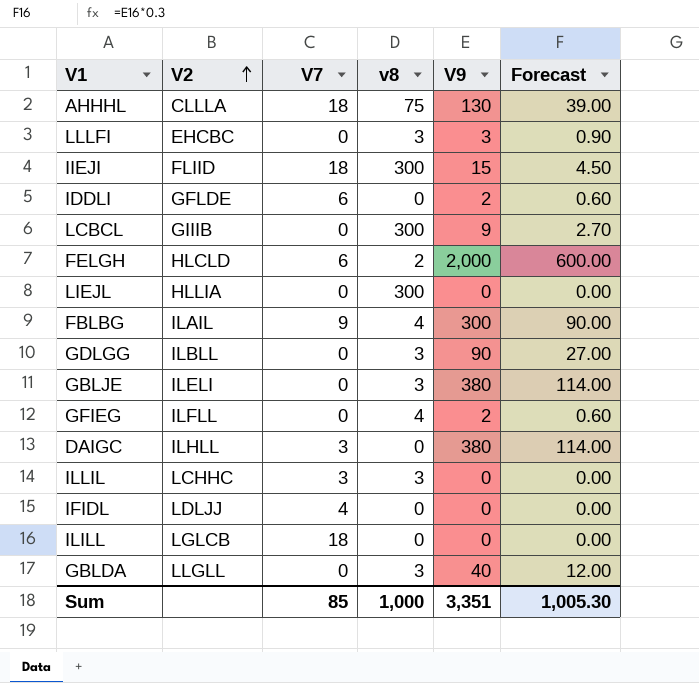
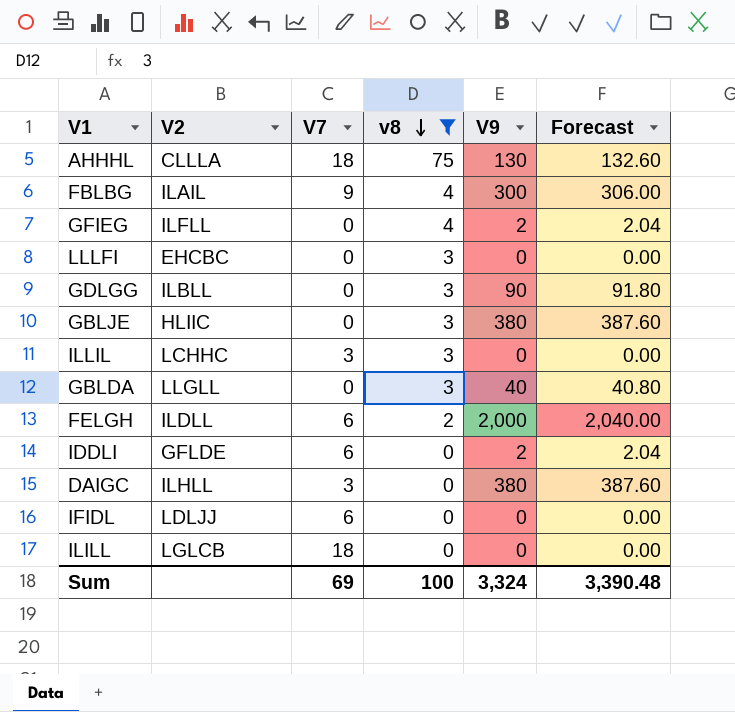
filter: none -> v8 != 300
row order: V2 ascending -> v8 descending
column Forecast | formula: [V9] * 0.3 -> [V9] * 1.02
LLLFI | V9: 3 -> 0
GBLJE | V2: ILELI -> HLIIC
FELGH | V2: HLCLD -> ILDLL
IFIDL | V7: 4 -> 6
Sum | V7: 85 -> 69
Sum | v8: 1,000 -> 100
Sum | V9: 3,351 -> 3,324
Sum | Forecast: 1,005.30 -> 3,390.48

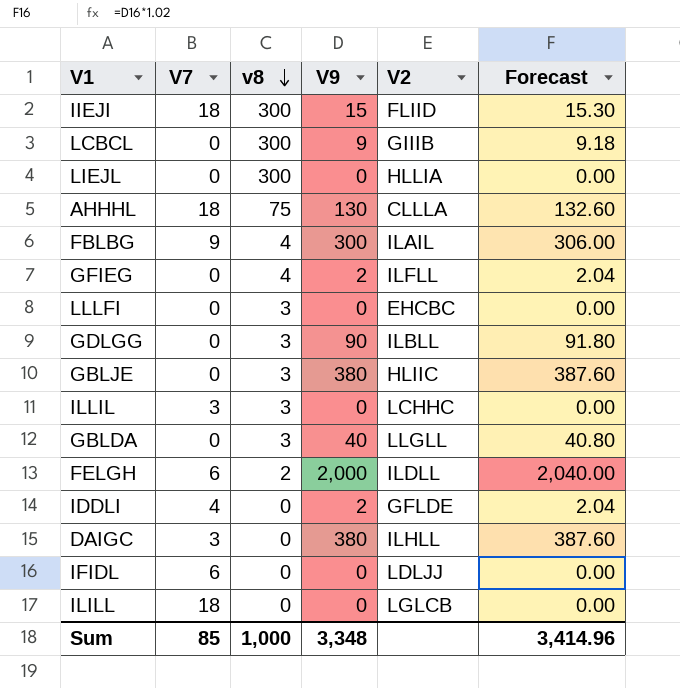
filter: v8 != 300 -> none
column V2 | position: 2 -> 5
IDDLI | V7: 6 -> 4
Sum | V7: 69 -> 85
Sum | v8: 100 -> 1,000
Sum | V9: 3,324 -> 3,348
Sum | Forecast: 3,390.48 -> 3,414.96

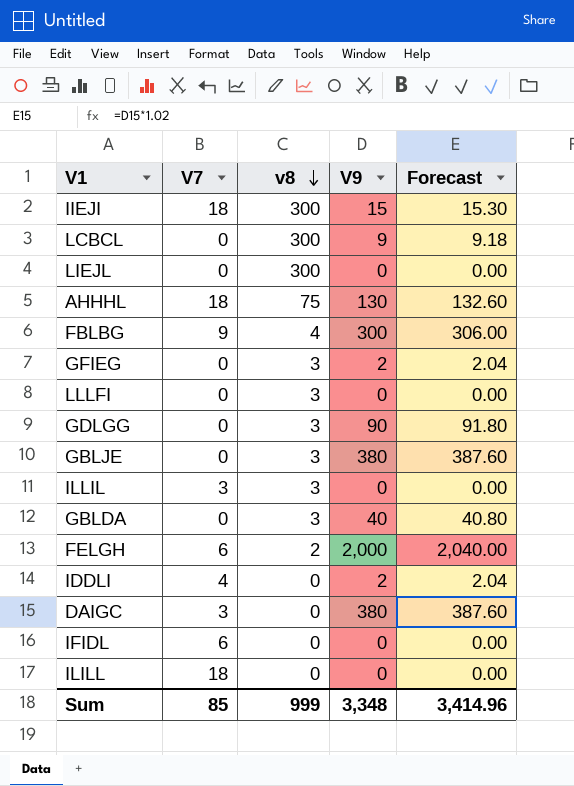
column V2 | position: 5 -> none
GFIEG | v8: 4 -> 3
Sum | v8: 1,000 -> 999

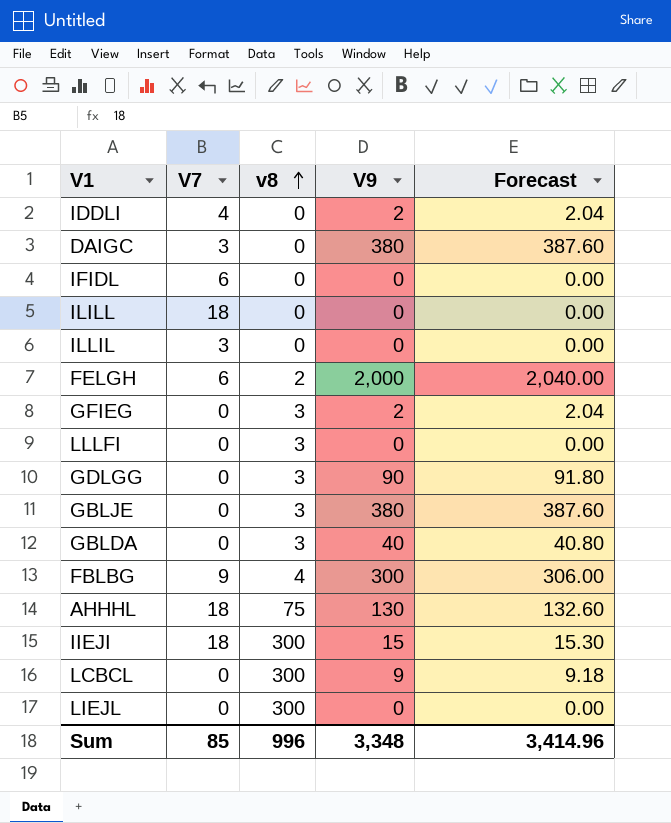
row order: v8 descending -> v8 ascending
ILLIL | v8: 3 -> 0
Sum | v8: 999 -> 996

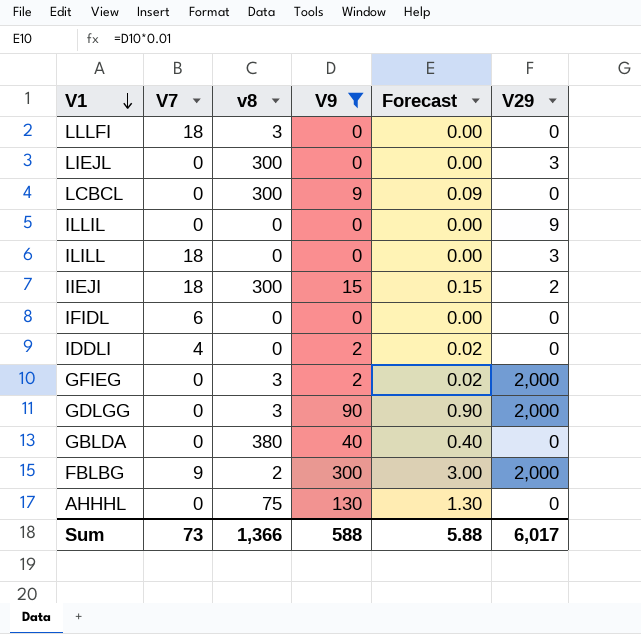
filter: none -> V9 <= 300
row order: v8 ascending -> V1 descending
column Forecast | formula: [V9] * 1.02 -> [V9] * 0.01
column V29 | position: none -> 6
LLLFI | V7: 0 -> 18
ILLIL | V7: 3 -> 0
GBLDA | v8: 3 -> 380
FBLBG | v8: 4 -> 2
AHHHL | V7: 18 -> 0
Sum | V7: 85 -> 73
Sum | v8: 996 -> 1,366
Sum | V9: 3,348 -> 588
Sum | Forecast: 3,414.96 -> 5.88

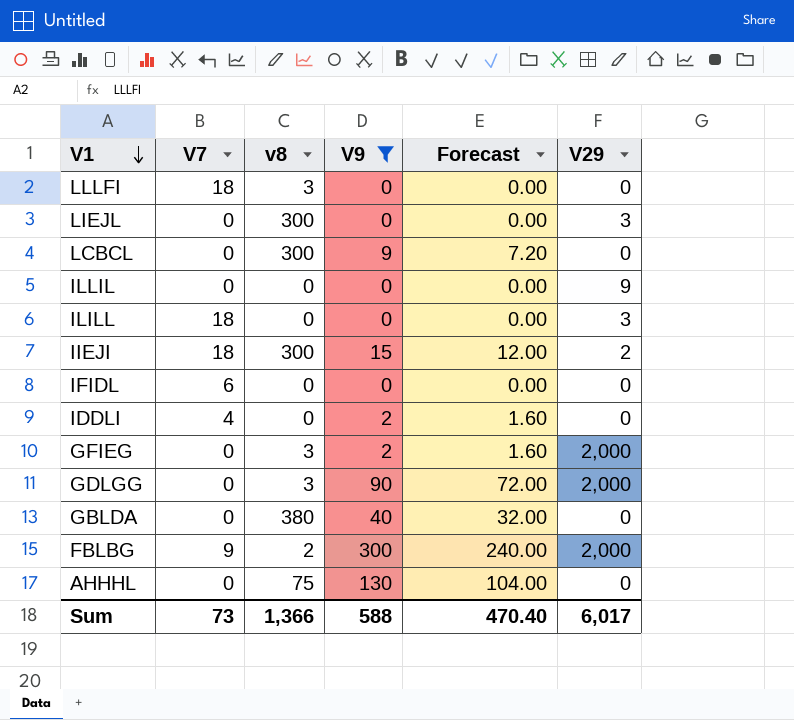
column Forecast | formula: [V9] * 0.01 -> [V9] * 0.8
Sum | Forecast: 5.88 -> 470.40

